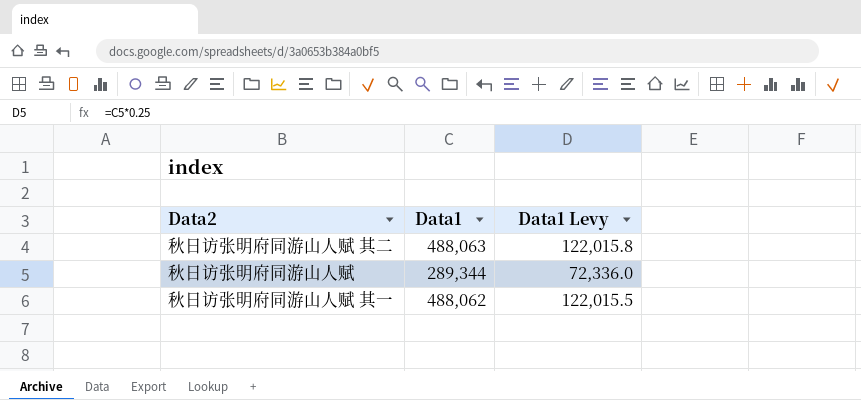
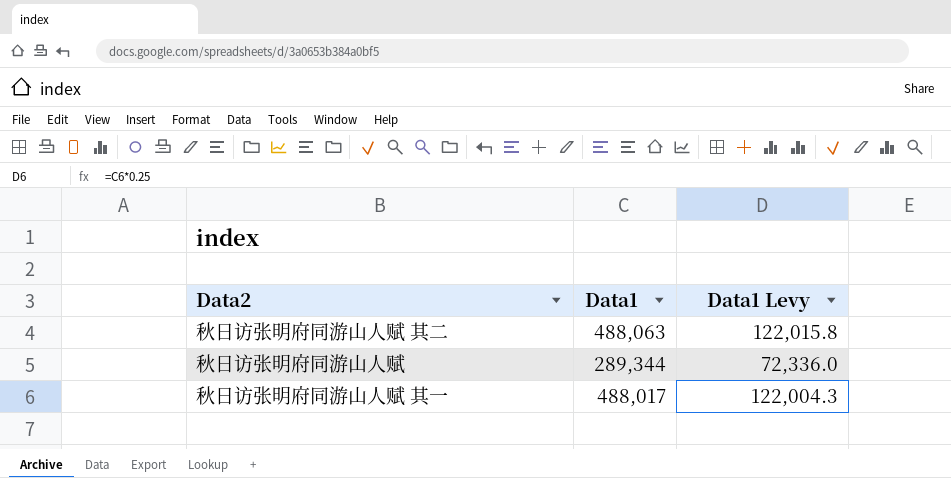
秋日访张明府同游山人赋 其一 | Data1: 488,062 -> 488,017
秋日访张明府同游山人赋 其一 | Data1 Levy: 122,015.5 -> 122,004.3

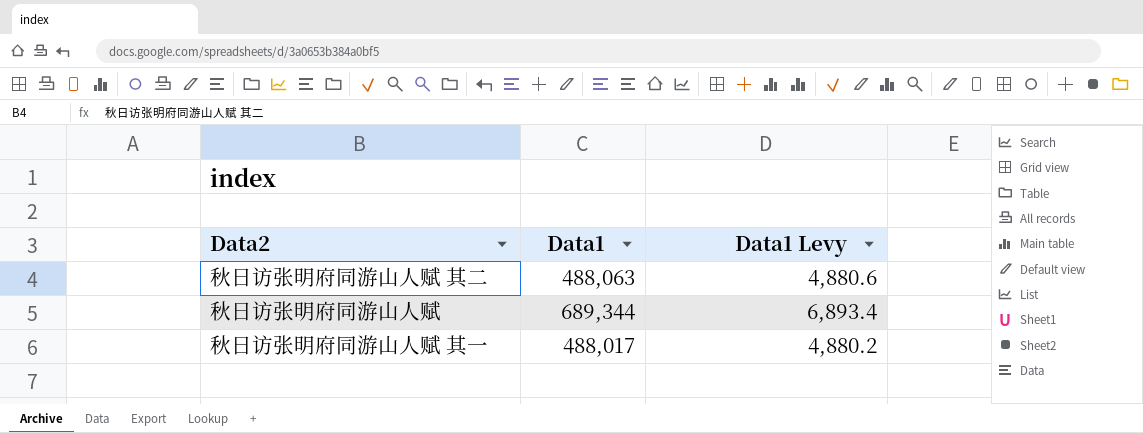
column Data1 Levy | formula: [Data1] * 0.25 -> [Data1] * 0.01
秋日访张明府同游山人赋 | Data1: 289,344 -> 689,344

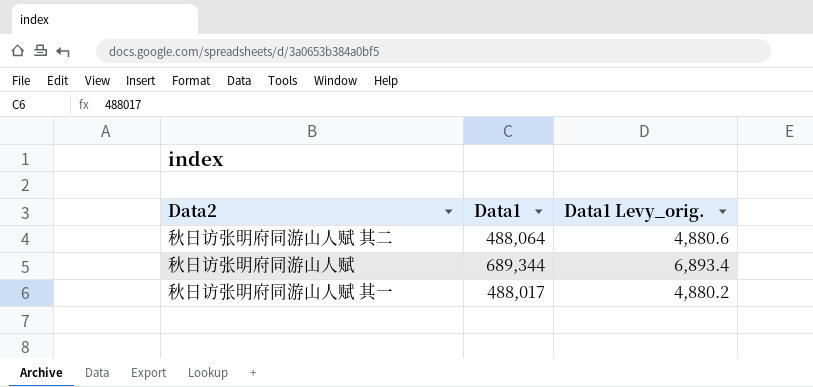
column name: Data1 Levy -> Data1 Levy_orig.
秋日访张明府同游山人赋 其二 | Data1: 488,063 -> 488,064

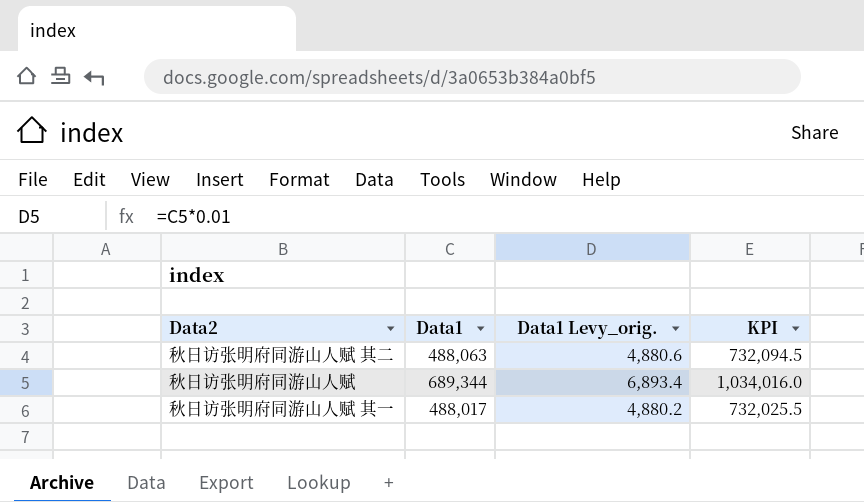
column KPI | formula: none -> [Data1] * 1.5
秋日访张明府同游山人赋 其二 | Data1: 488,064 -> 488,063

